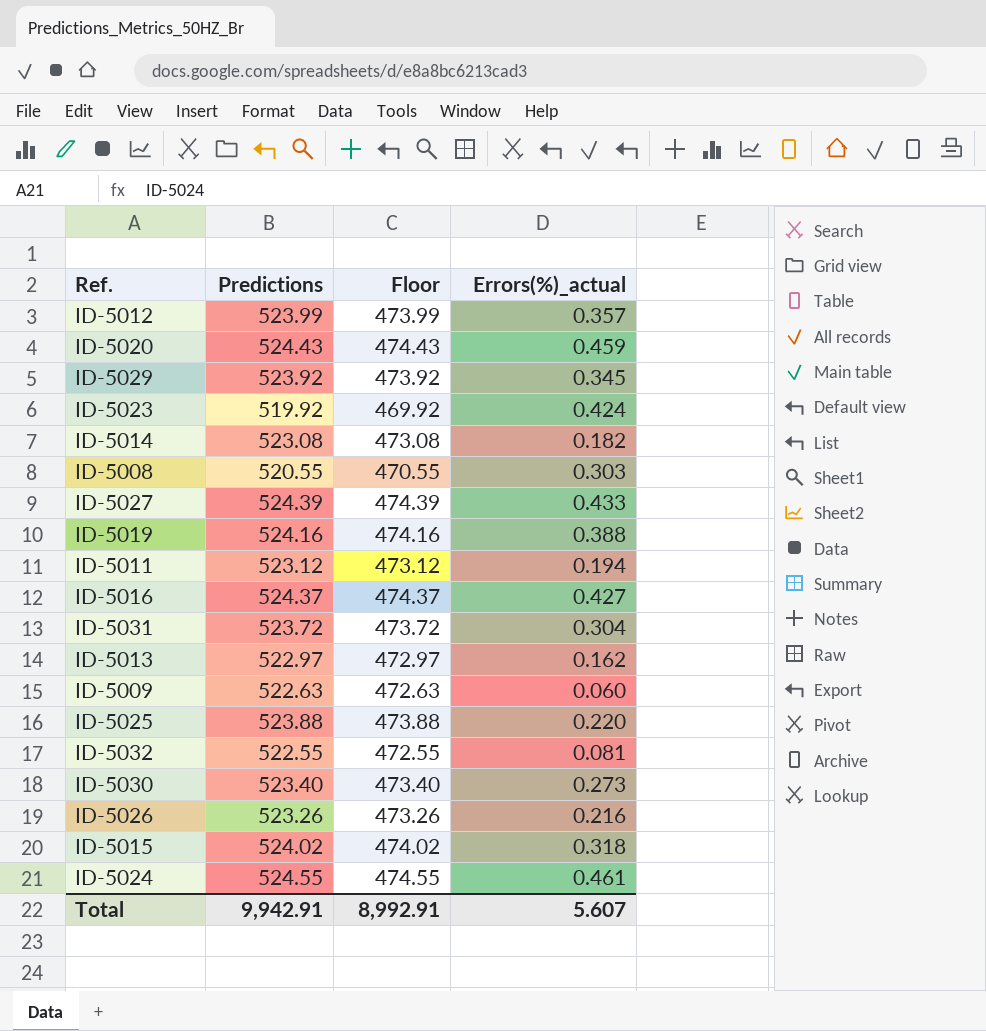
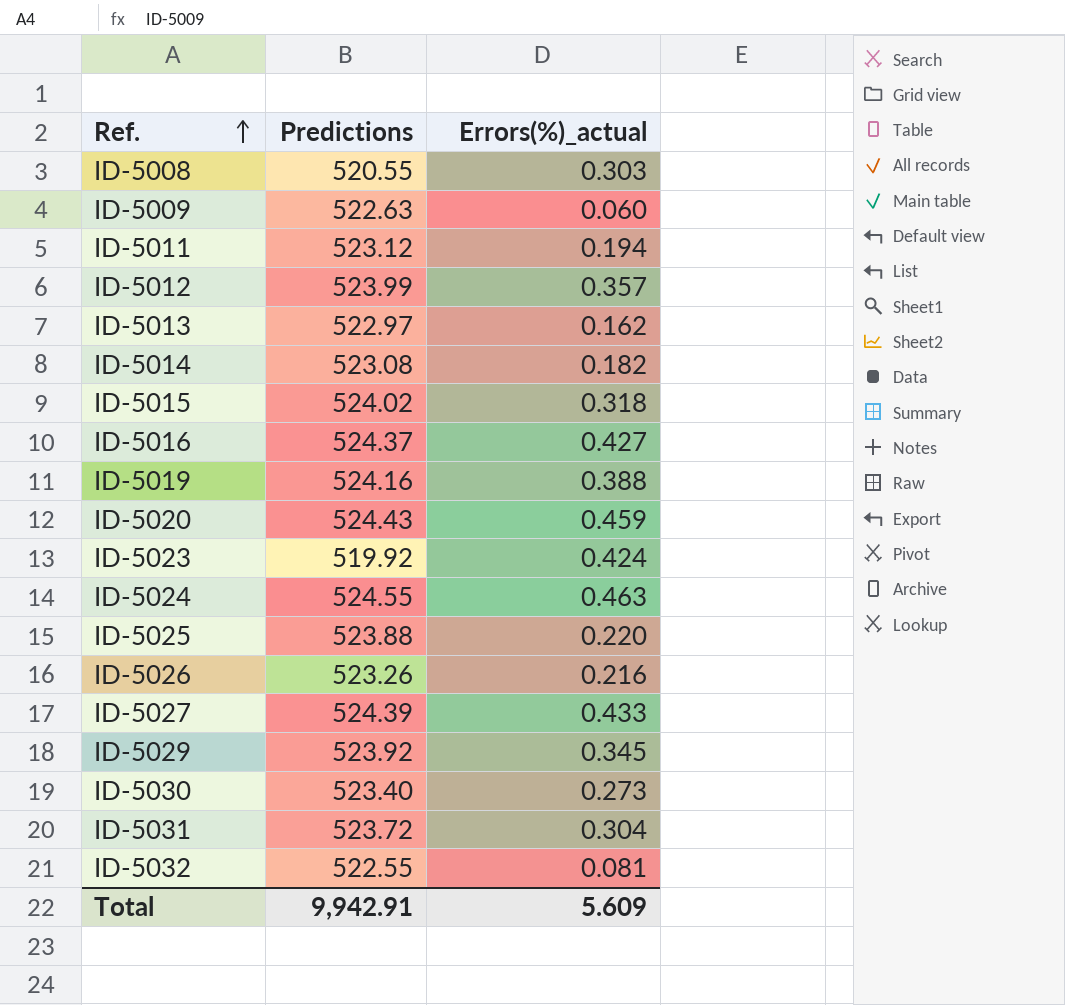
row order: none -> Ref. ascending
column Floor | formula: [Predictions] - 50 -> none
ID-5024 | Errors(%)_actual: 0.461 -> 0.463
Total | Errors(%)_actual: 5.607 -> 5.609

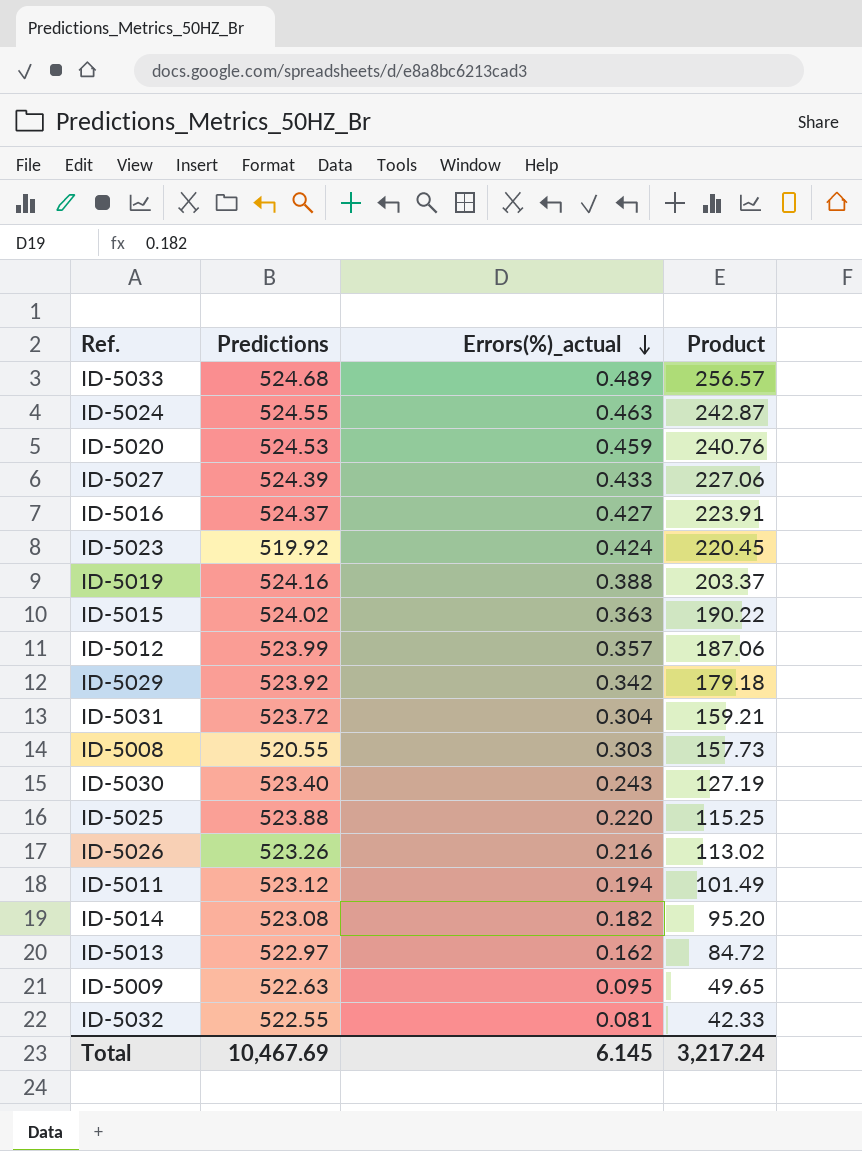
row order: Ref. ascending -> Errors(%)_actual descending
column Product | formula: none -> [Predictions] * [Errors(%)_actual]
row ID-5033: none -> 524.68 | 0.489 | 256.57
ID-5020 | Predictions: 524.43 -> 524.53
ID-5015 | Errors(%)_actual: 0.318 -> 0.363
ID-5029 | Errors(%)_actual: 0.345 -> 0.342
ID-5030 | Errors(%)_actual: 0.273 -> 0.243
ID-5009 | Errors(%)_actual: 0.060 -> 0.095
Total | Predictions: 9,942.91 -> 10,467.69
Total | Errors(%)_actual: 5.609 -> 6.145

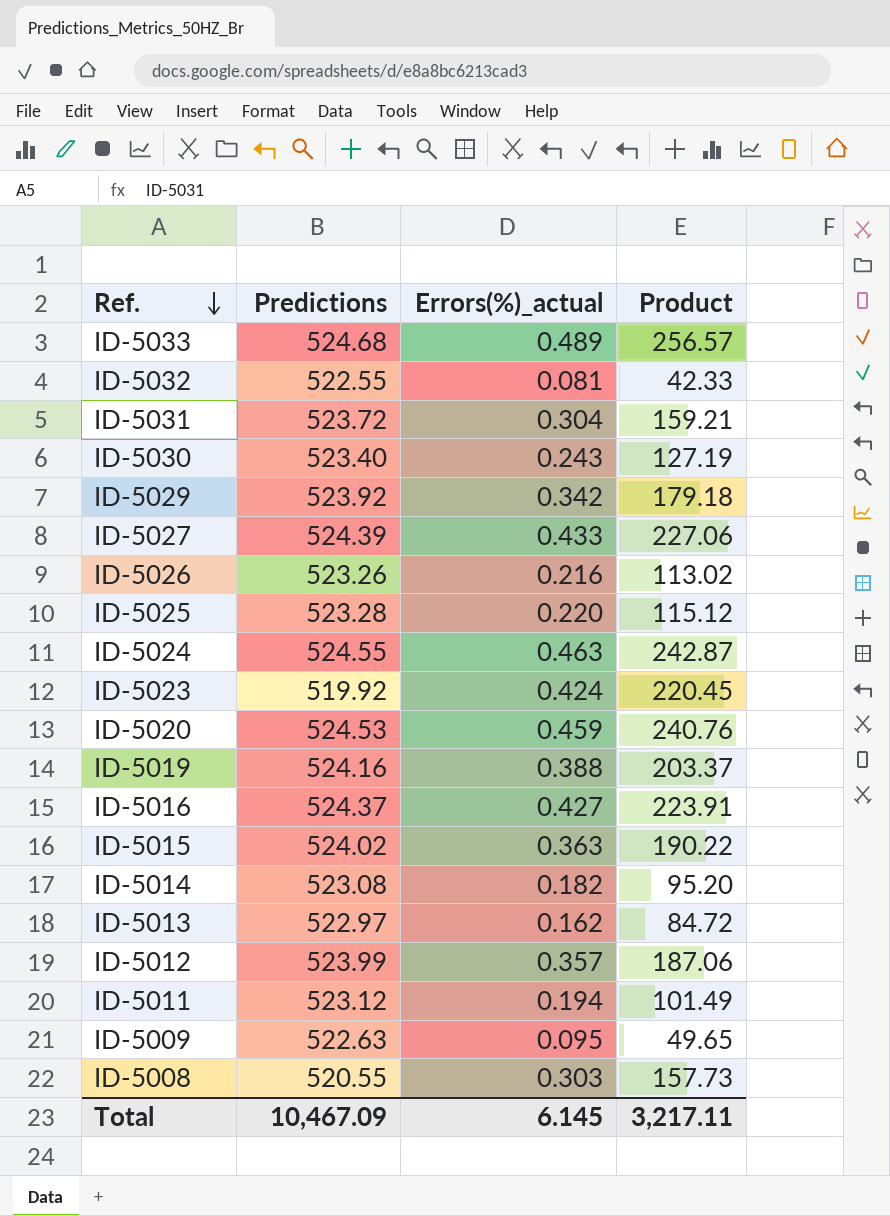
row order: Errors(%)_actual descending -> Ref. descending
ID-5025 | Predictions: 523.88 -> 523.28
ID-5025 | Product: 115.25 -> 115.12
Total | Predictions: 10,467.69 -> 10,467.09
Total | Product: 3,217.24 -> 3,217.11

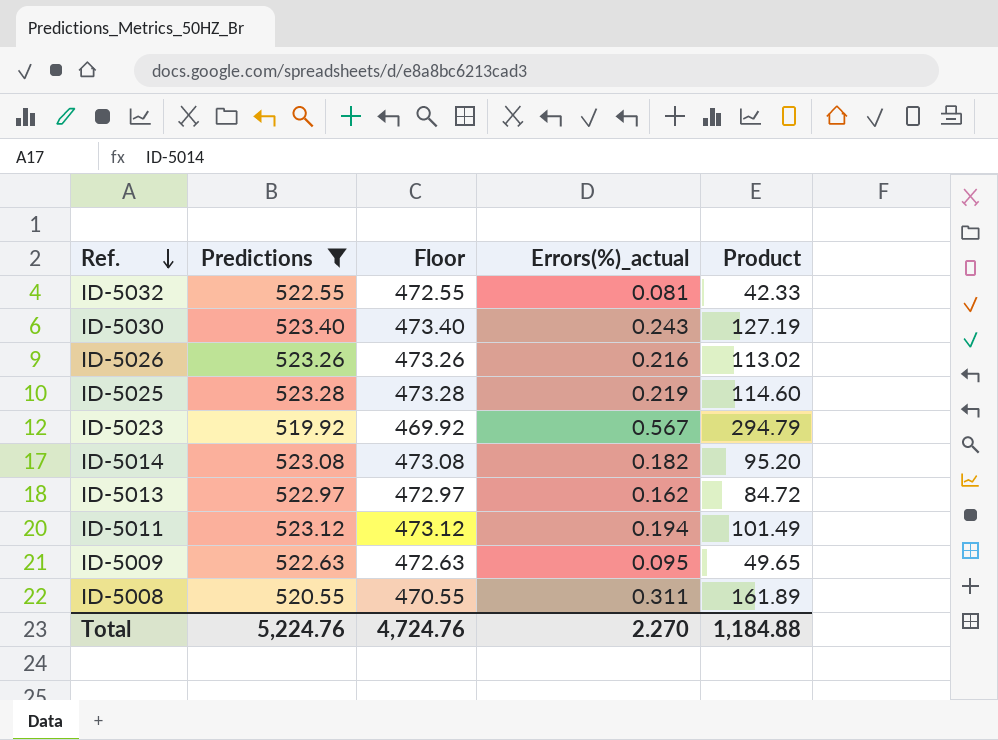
filter: none -> Predictions <= 523.40
column Floor | formula: none -> [Predictions] - 50
ID-5025 | Errors(%)_actual: 0.220 -> 0.219
ID-5025 | Product: 115.12 -> 114.60
ID-5023 | Errors(%)_actual: 0.424 -> 0.567
ID-5023 | Product: 220.45 -> 294.79
ID-5008 | Errors(%)_actual: 0.303 -> 0.311
ID-5008 | Product: 157.73 -> 161.89
Total | Predictions: 10,467.09 -> 5,224.76
Total | Errors(%)_actual: 6.145 -> 2.270
Total | Product: 3,217.11 -> 1,184.88

